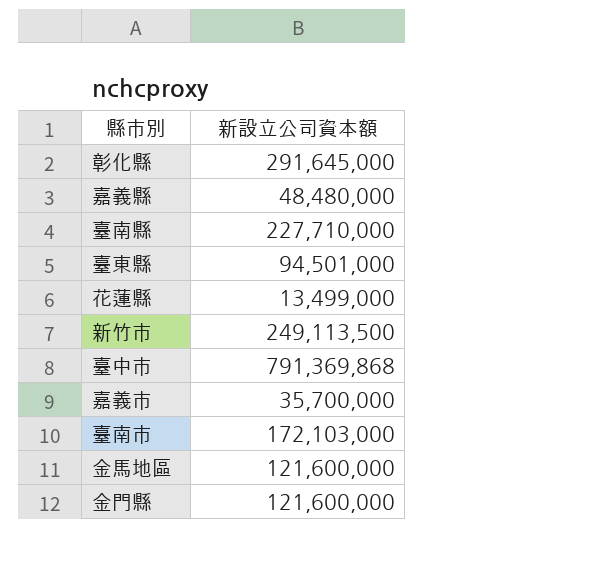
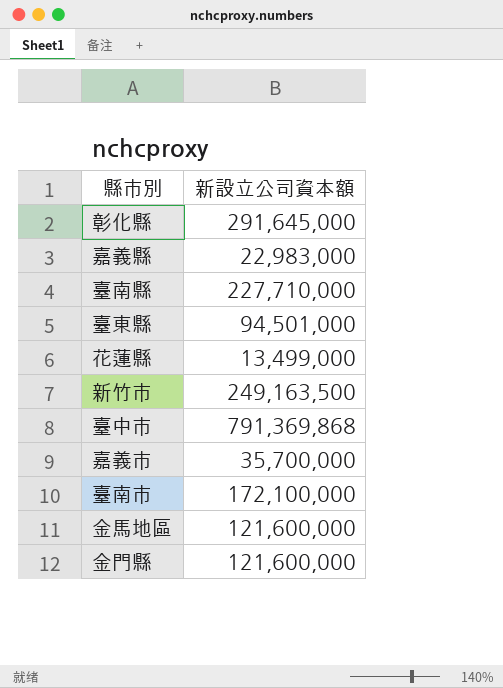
嘉義縣 | 新設立公司資本額: 48,480,000 -> 22,983,000
新竹市 | 新設立公司資本額: 249,113,500 -> 249,163,500
臺南市 | 新設立公司資本額: 172,103,000 -> 172,100,000

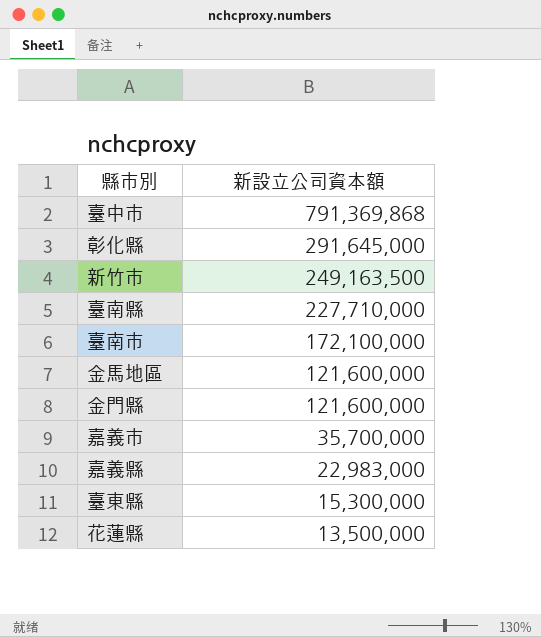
row order: none -> 新設立公司資本額 descending
臺東縣 | 新設立公司資本額: 94,501,000 -> 15,300,000
花蓮縣 | 新設立公司資本額: 13,499,000 -> 13,500,000

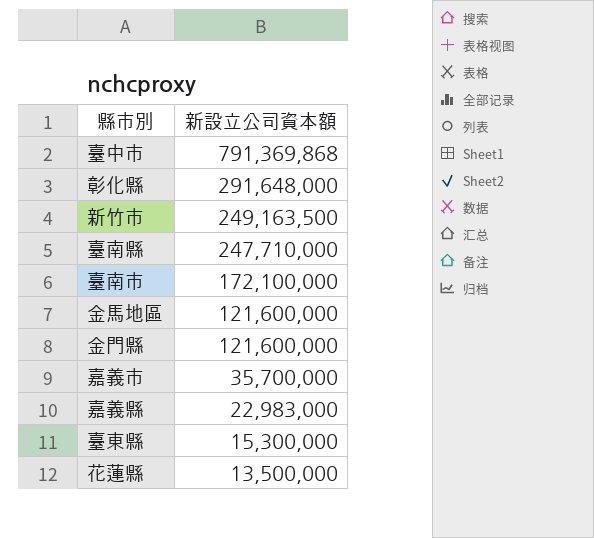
彰化縣 | 新設立公司資本額: 291,645,000 -> 291,648,000
臺南縣 | 新設立公司資本額: 227,710,000 -> 247,710,000

